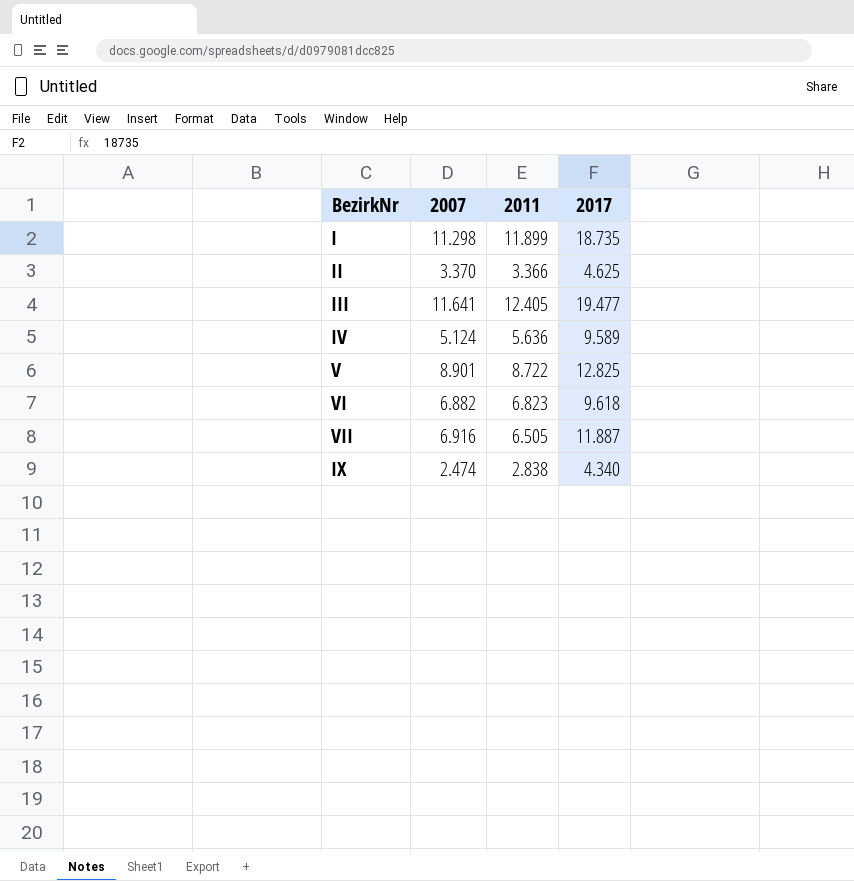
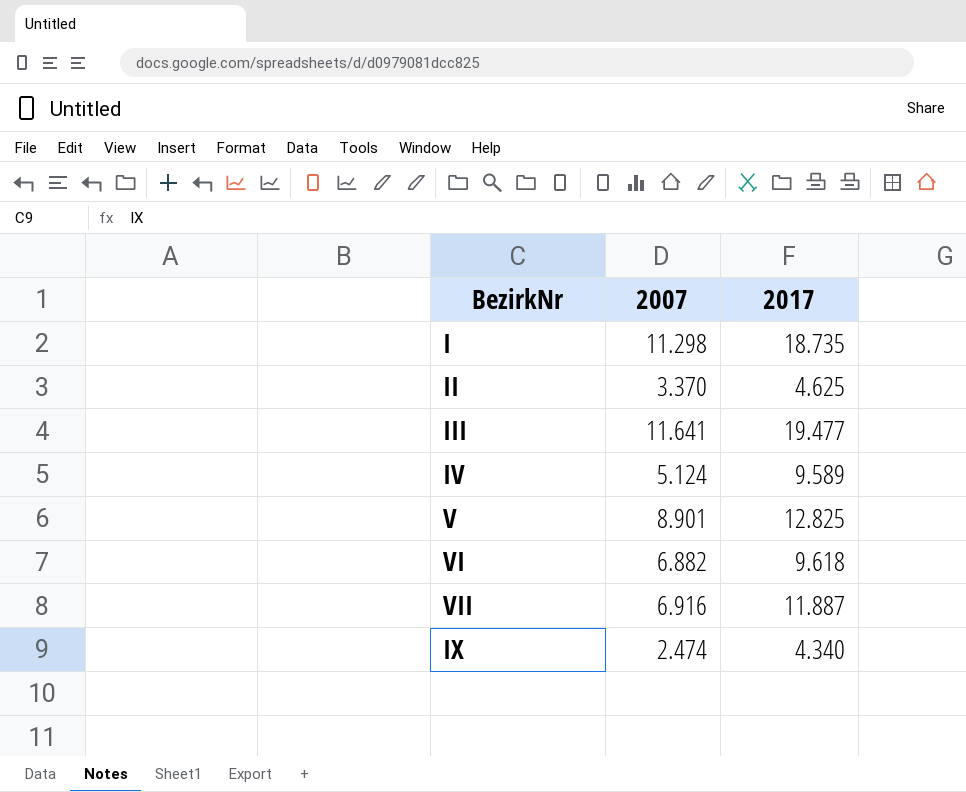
column 2011 | position: 3 -> none

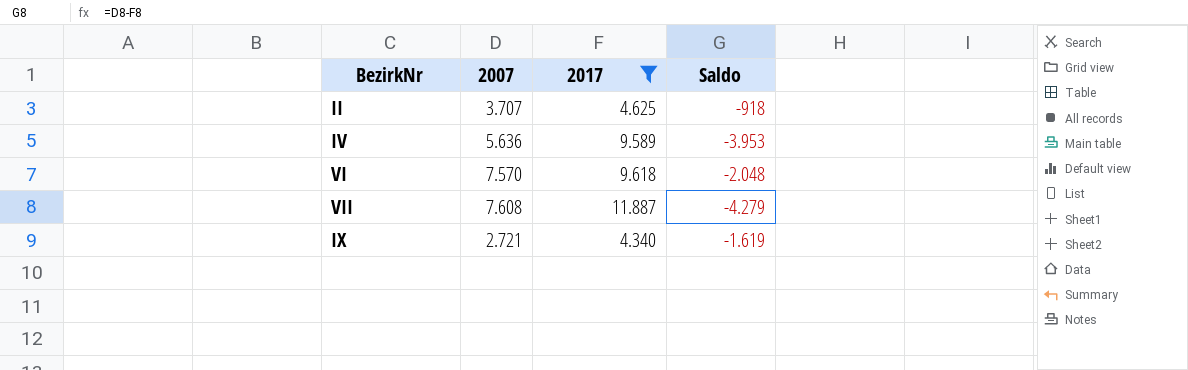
filter: none -> 2017 <= 11.887
column Saldo | formula: none -> [2007] - [2017]
II | 2007: 3.370 -> 3.707
IV | 2007: 5.124 -> 5.636
VI | 2007: 6.882 -> 7.570
VII | 2007: 6.916 -> 7.608
IX | 2007: 2.474 -> 2.721

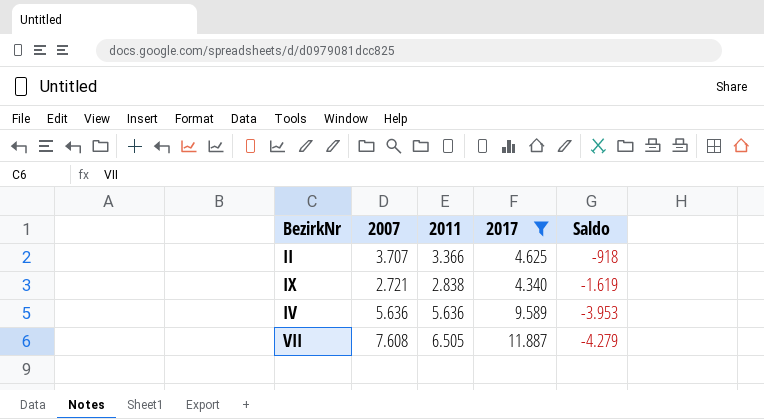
row order: none -> Saldo descending
column 2011 | position: none -> 3
row VI: 7.570 | 9.618 | -2.048 -> none

